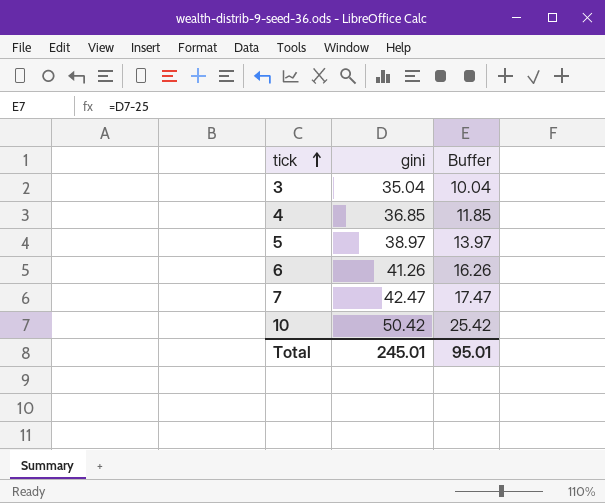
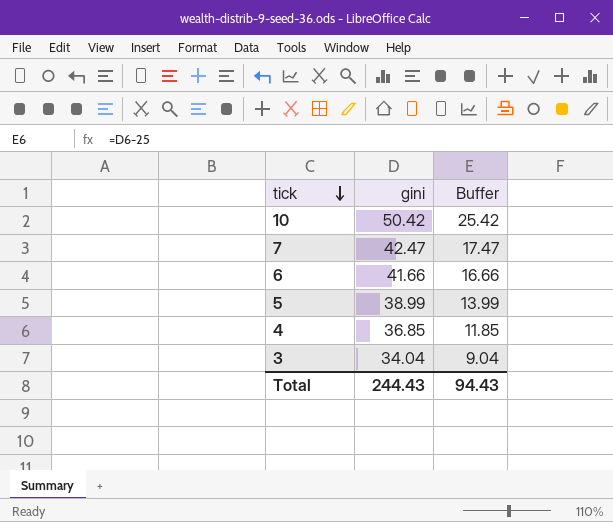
row order: tick ascending -> tick descending
6 | gini: 41.26 -> 41.66
6 | Buffer: 16.26 -> 16.66
5 | gini: 38.97 -> 38.99
5 | Buffer: 13.97 -> 13.99
3 | gini: 35.04 -> 34.04
3 | Buffer: 10.04 -> 9.04
Total | gini: 245.01 -> 244.43
Total | Buffer: 95.01 -> 94.43

